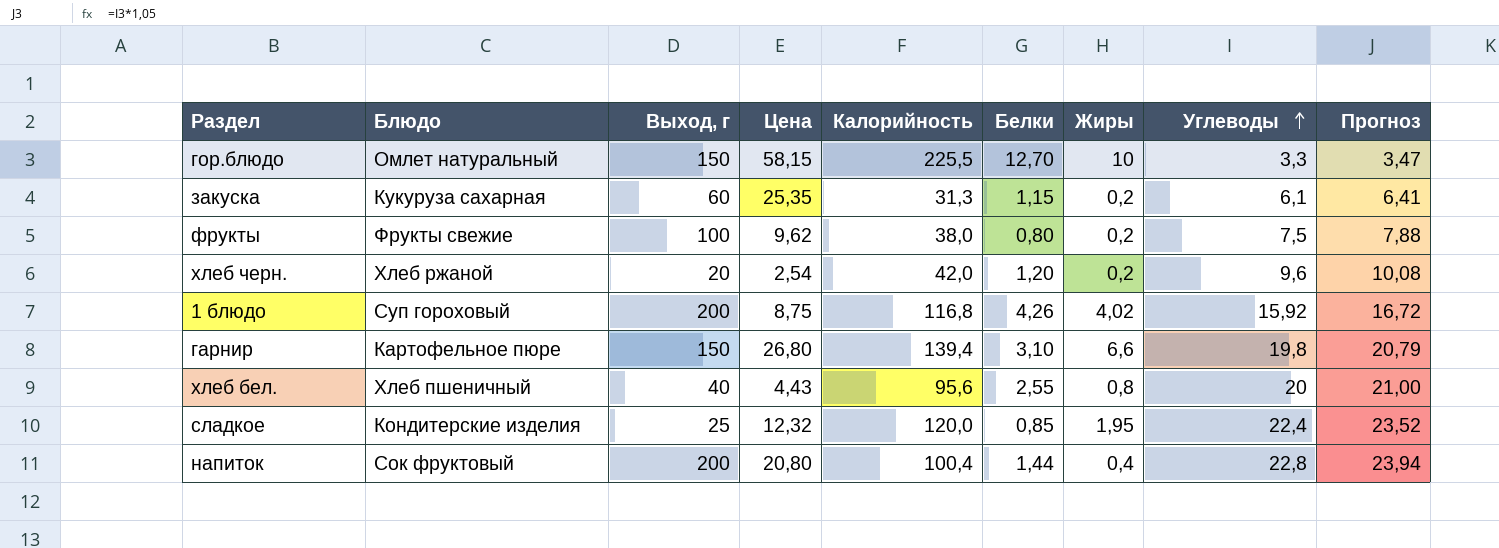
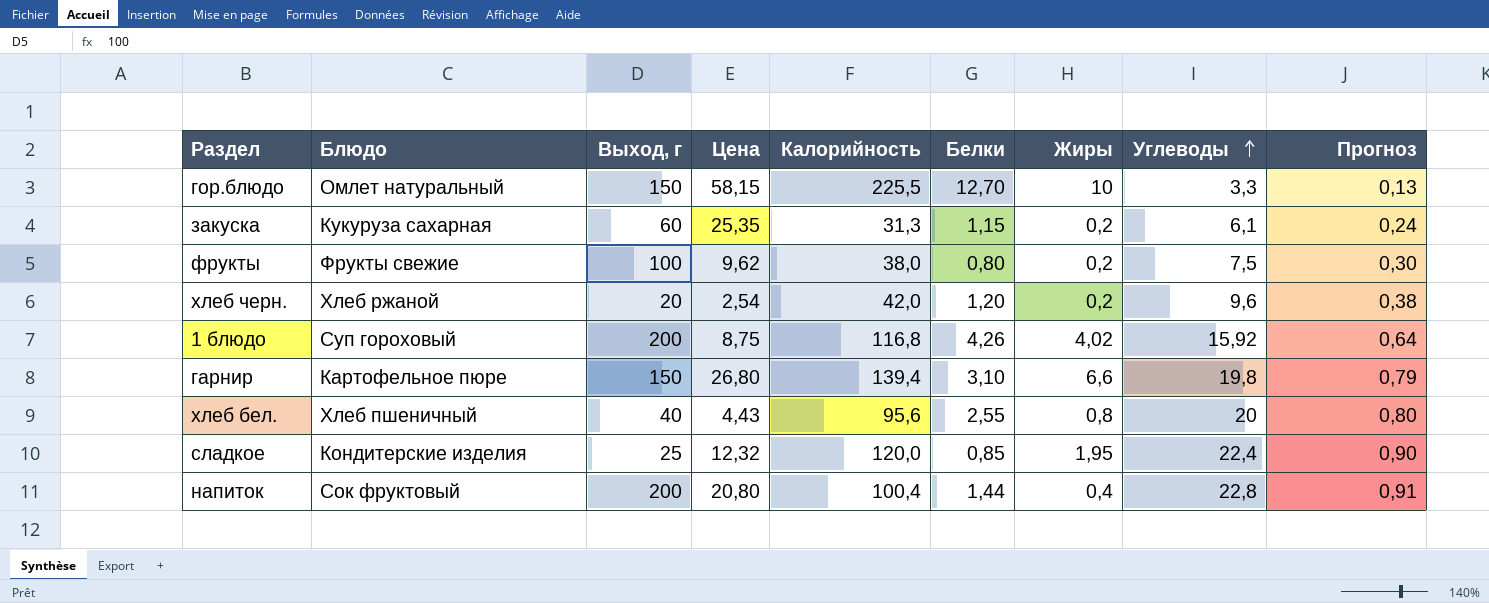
column Прогноз | formula: [Углеводы] * 1,05 -> [Углеводы] * 0,04

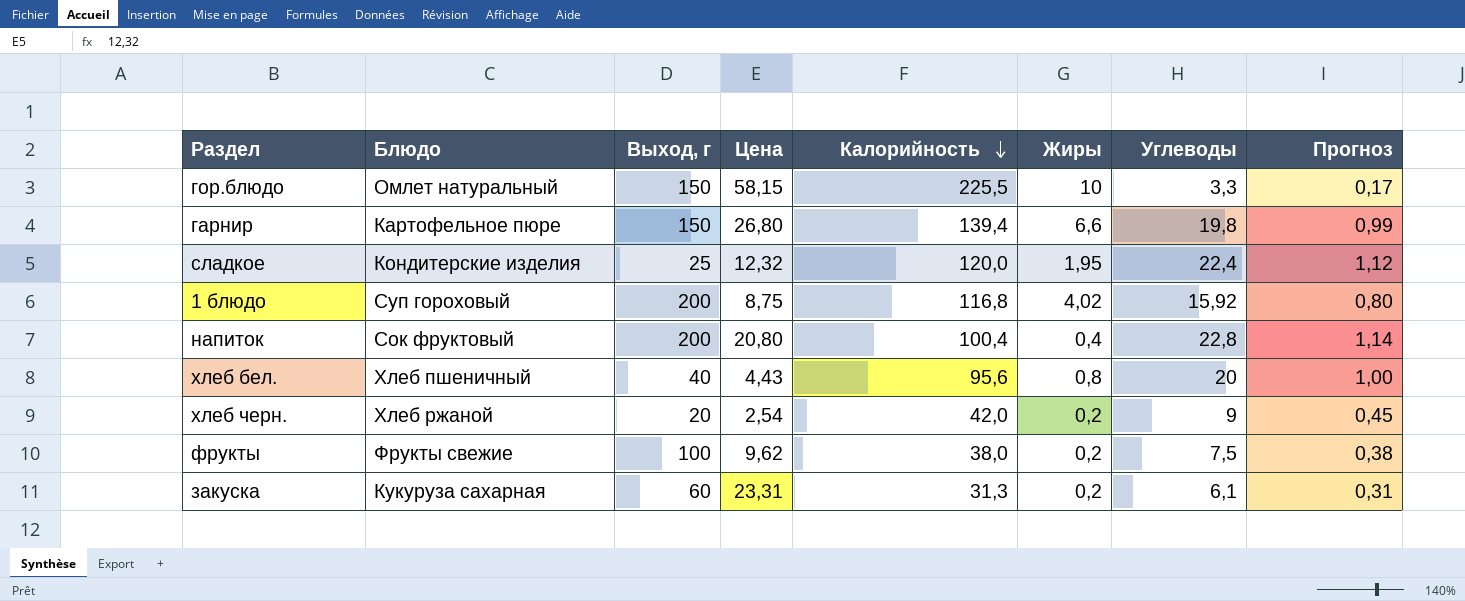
row order: Углеводы ascending -> Калорийность descending
column Белки | position: 6 -> none
column Прогноз | formula: [Углеводы] * 0,04 -> [Углеводы] * 0,05
хлеб черн. | Углеводы: 9,6 -> 9
закуска | Цена: 25,35 -> 23,31

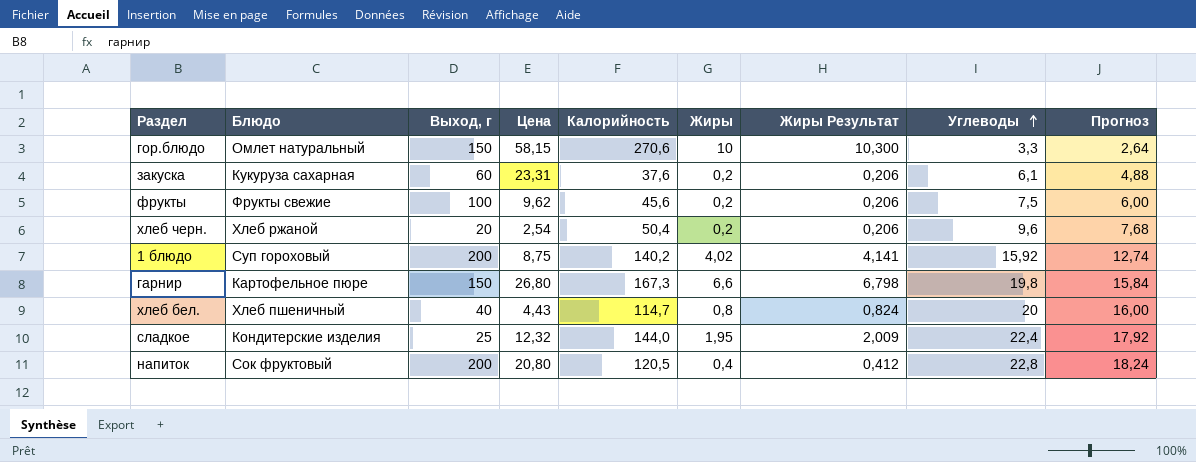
row order: Калорийность descending -> Углеводы ascending
column Жиры Результат | formula: none -> [Жиры] * 1,03
column Прогноз | formula: [Углеводы] * 0,05 -> [Углеводы] * 0,8
гор.блюдо | Калорийность: 225,5 -> 270,6
закуска | Калорийность: 31,3 -> 37,6
фрукты | Калорийность: 38,0 -> 45,6
хлеб черн. | Калорийность: 42,0 -> 50,4
хлеб черн. | Углеводы: 9 -> 9,6
1 блюдо | Калорийность: 116,8 -> 140,2
гарнир | Калорийность: 139,4 -> 167,3
хлеб бел. | Калорийность: 95,6 -> 114,7
сладкое | Калорийность: 120,0 -> 144,0
напиток | Калорийность: 100,4 -> 120,5

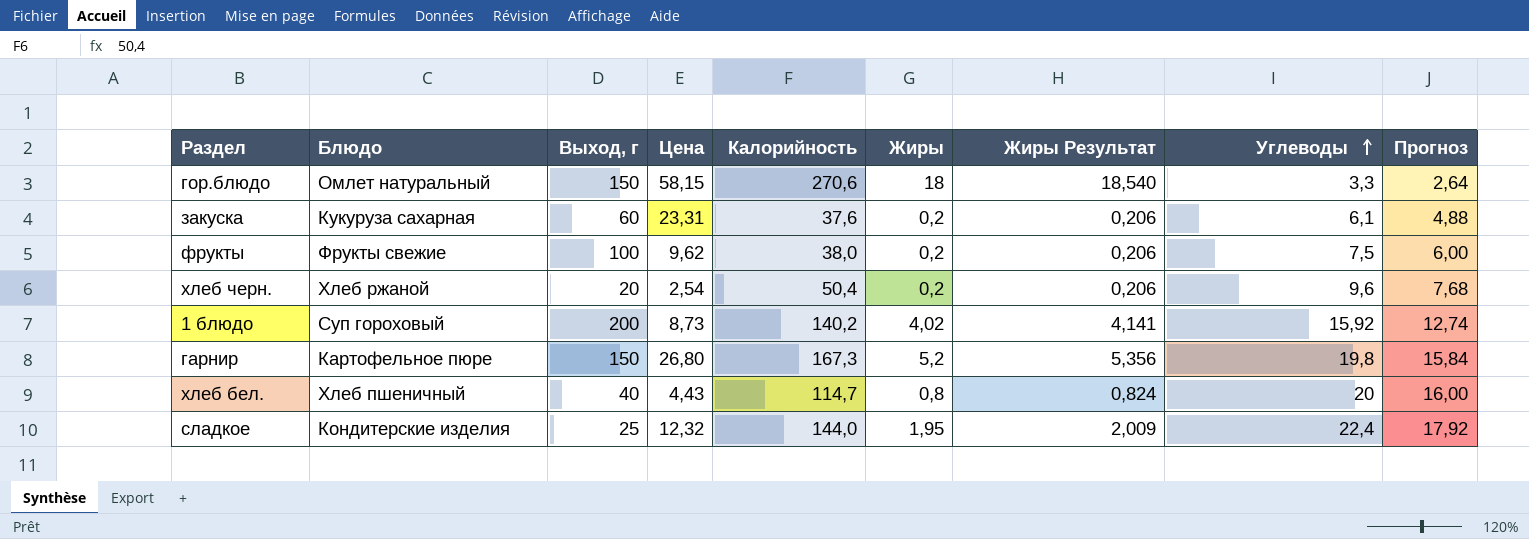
row напиток: Сок фруктовый | 200 | 20,80 | 120,5 | 0,4 | 0,412 | 22,8 | 18,24 -> none
гор.блюдо | Жиры: 10 -> 18
гор.блюдо | Жиры Результат: 10,300 -> 18,540
фрукты | Калорийность: 45,6 -> 38,0
1 блюдо | Цена: 8,75 -> 8,73
гарнир | Жиры: 6,6 -> 5,2
гарнир | Жиры Результат: 6,798 -> 5,356

